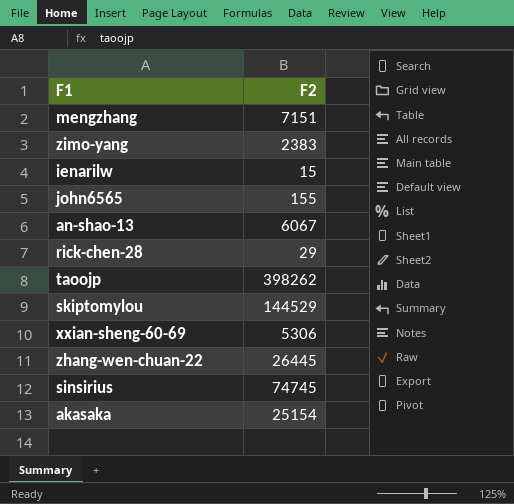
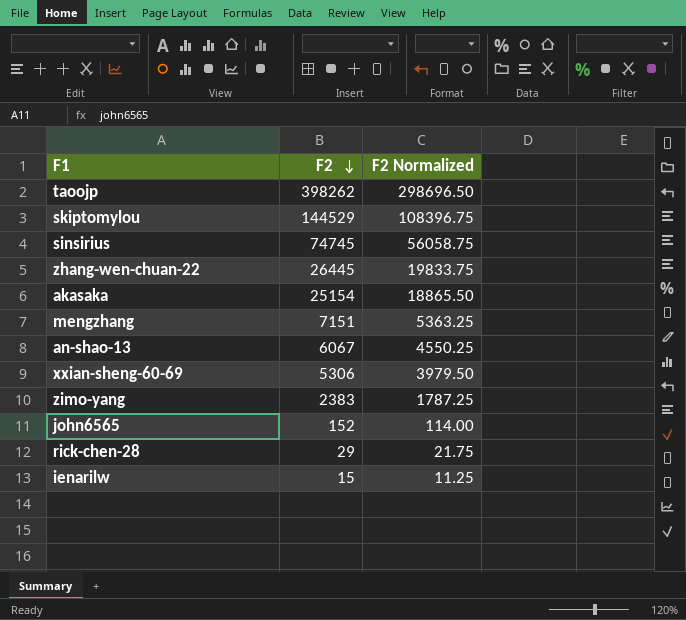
row order: none -> F2 descending
column F2 Normalized | formula: none -> [F2] * 0.75
john6565 | F2: 155 -> 152

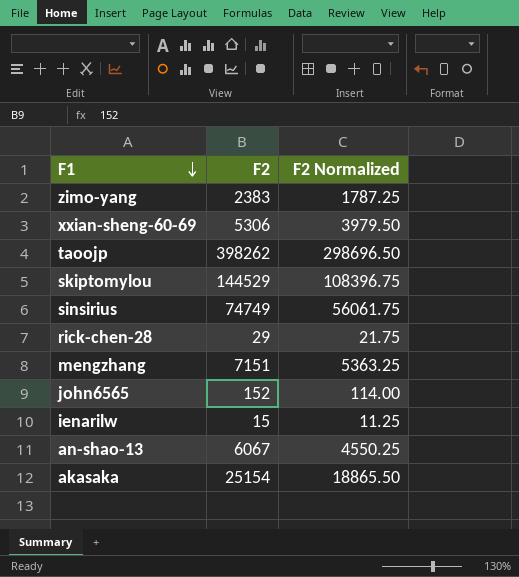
row order: F2 descending -> F1 descending
row zhang-wen-chuan-22: 26445 | 19833.75 -> none
sinsirius | F2: 74745 -> 74749
sinsirius | F2 Normalized: 56058.75 -> 56061.75

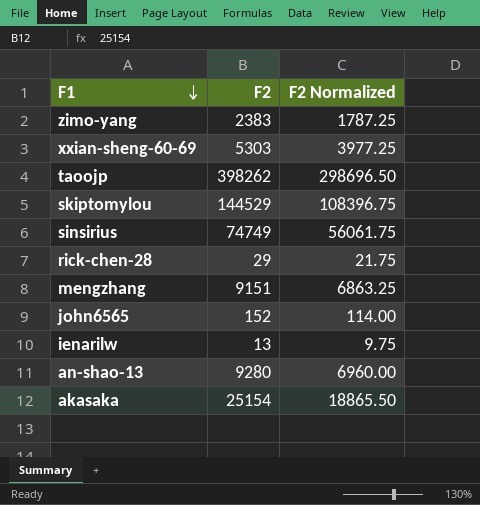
xxian-sheng-60-69 | F2: 5306 -> 5303
xxian-sheng-60-69 | F2 Normalized: 3979.50 -> 3977.25
mengzhang | F2: 7151 -> 9151
mengzhang | F2 Normalized: 5363.25 -> 6863.25
ienarilw | F2: 15 -> 13
ienarilw | F2 Normalized: 11.25 -> 9.75
an-shao-13 | F2: 6067 -> 9280
an-shao-13 | F2 Normalized: 4550.25 -> 6960.00

